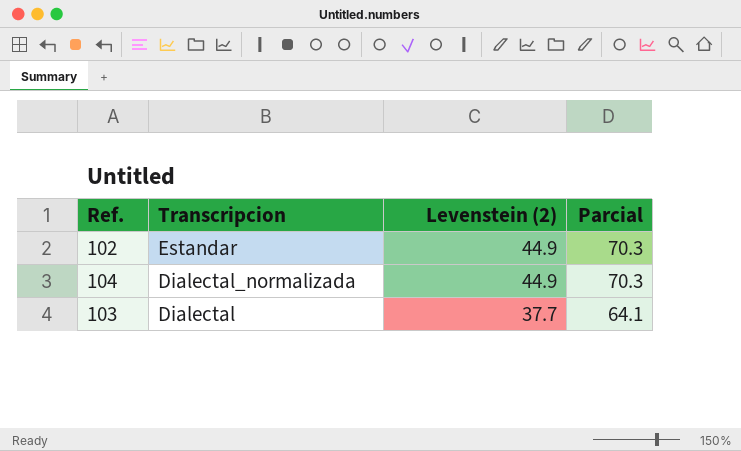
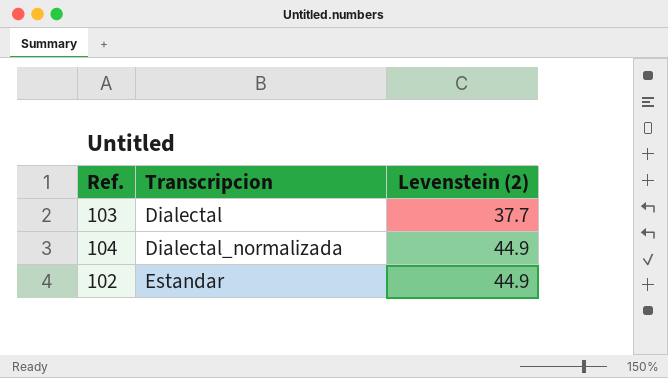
row order: Transcripcion descending -> Transcripcion ascending
column Parcial | position: 4 -> none

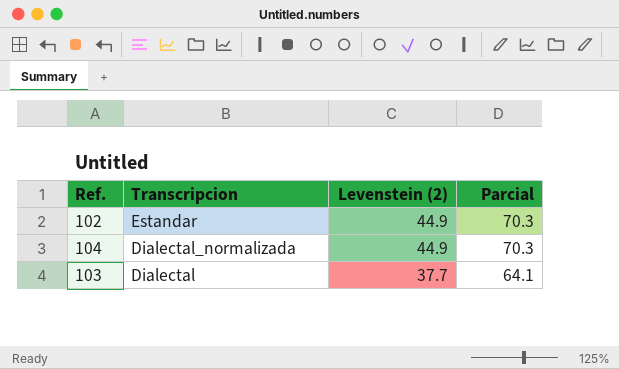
row order: Transcripcion ascending -> Transcripcion descending
column Parcial | position: none -> 4

